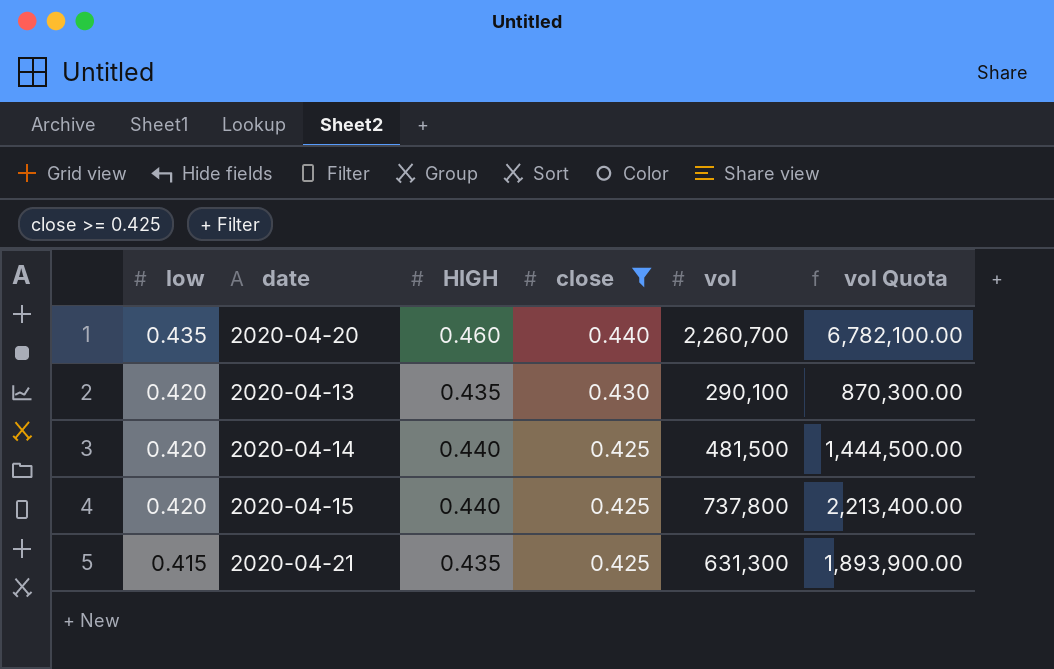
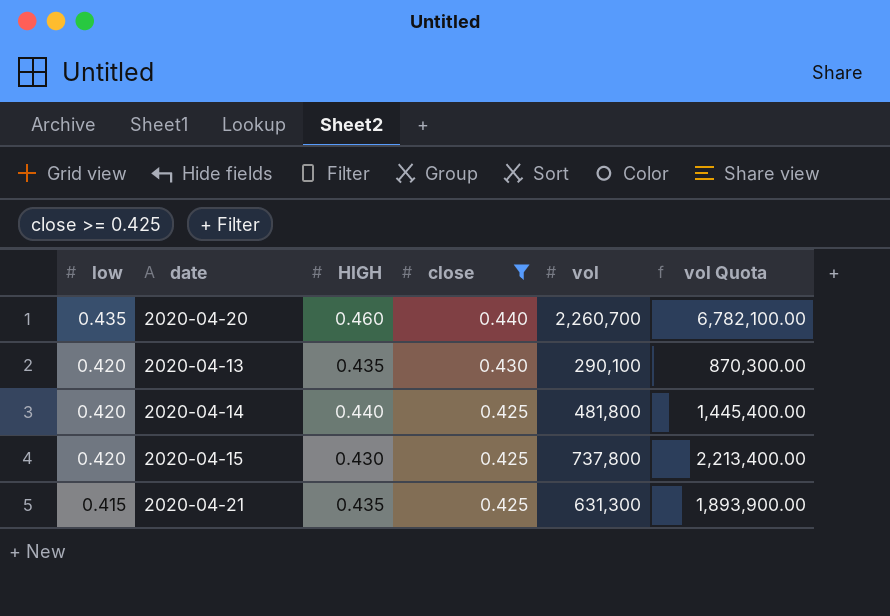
2020-04-14 | vol: 481,500 -> 481,800
2020-04-14 | vol Quota: 1,444,500.00 -> 1,445,400.00
2020-04-15 | HIGH: 0.440 -> 0.430

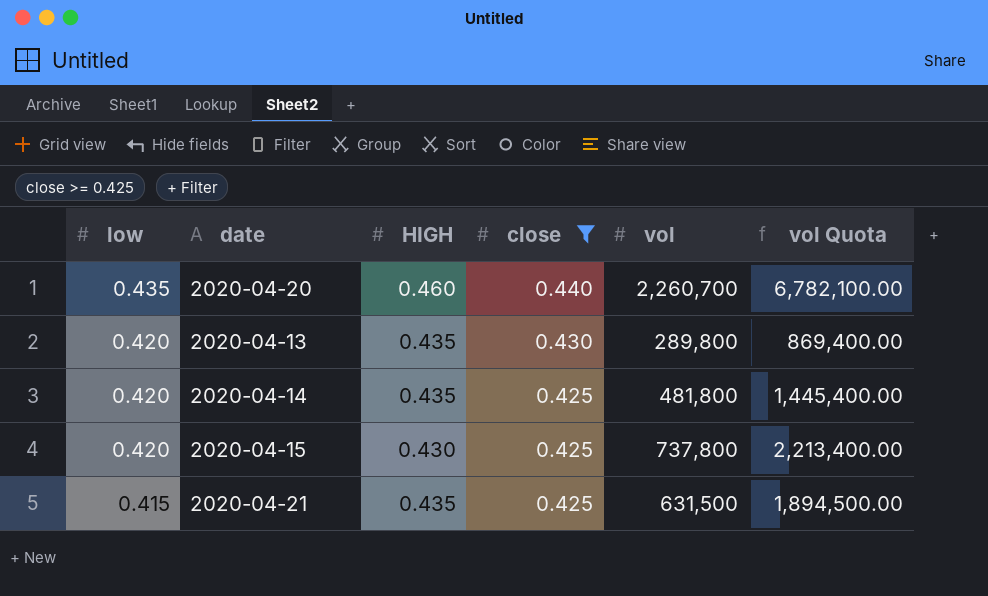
2020-04-13 | vol: 290,100 -> 289,800
2020-04-13 | vol Quota: 870,300.00 -> 869,400.00
2020-04-14 | HIGH: 0.440 -> 0.435
2020-04-21 | vol: 631,300 -> 631,500
2020-04-21 | vol Quota: 1,893,900.00 -> 1,894,500.00

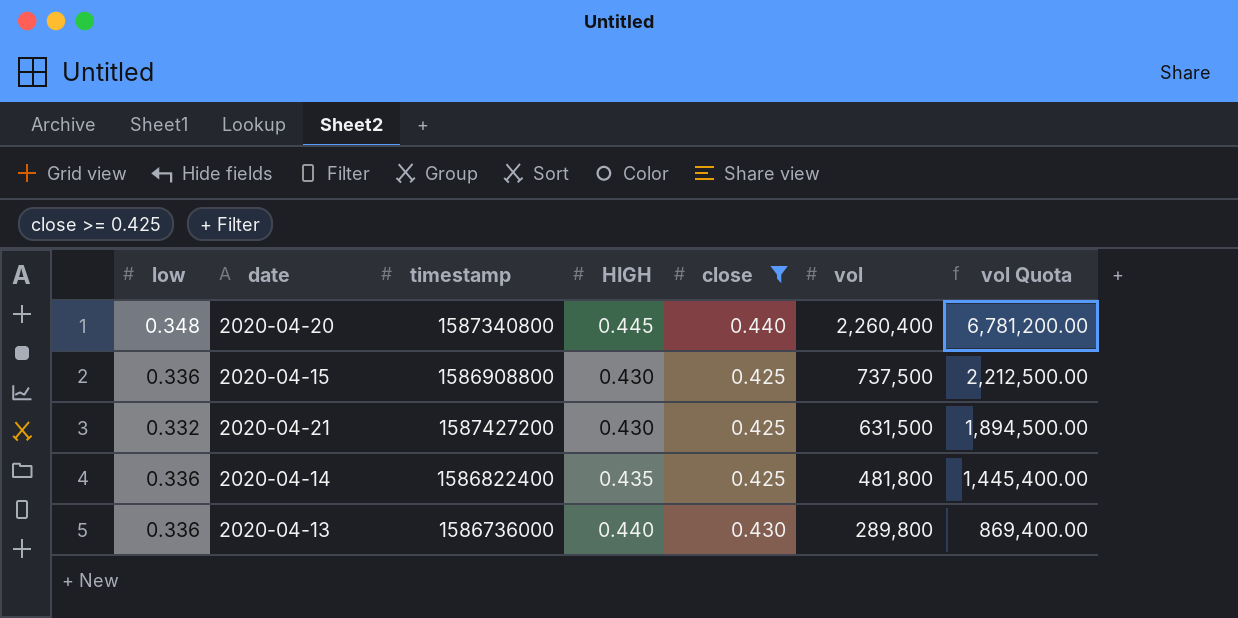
row order: low descending -> vol descending
column timestamp | position: none -> 3
2020-04-20 | low: 0.435 -> 0.348
2020-04-20 | HIGH: 0.460 -> 0.445
2020-04-20 | vol: 2,260,700 -> 2,260,400
2020-04-20 | vol Quota: 6,782,100.00 -> 6,781,200.00
2020-04-15 | low: 0.420 -> 0.336
2020-04-15 | vol: 737,800 -> 737,500
2020-04-15 | vol Quota: 2,213,400.00 -> 2,212,500.00
2020-04-21 | low: 0.415 -> 0.332
2020-04-21 | HIGH: 0.435 -> 0.430
2020-04-14 | low: 0.420 -> 0.336
2020-04-13 | low: 0.420 -> 0.336
2020-04-13 | HIGH: 0.435 -> 0.440

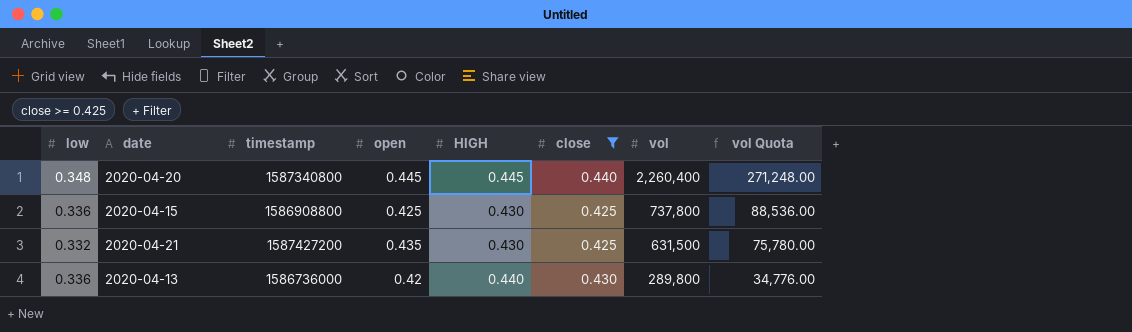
column open | position: none -> 4
column vol Quota | formula: [vol] * 3 -> [vol] * 0.12
row 2020-04-14: 0.336 | 1586822400 | 0.435 | 0.425 | 481,800 | 1,445,400.00 -> none
2020-04-15 | vol: 737,500 -> 737,800

